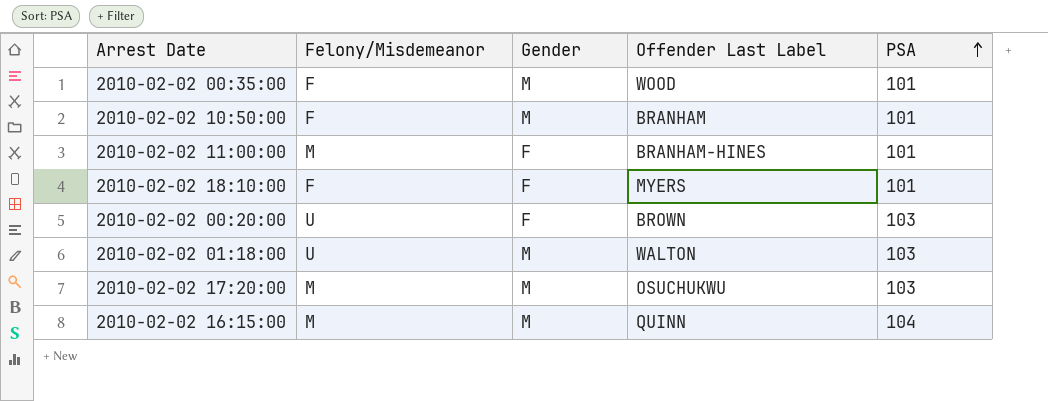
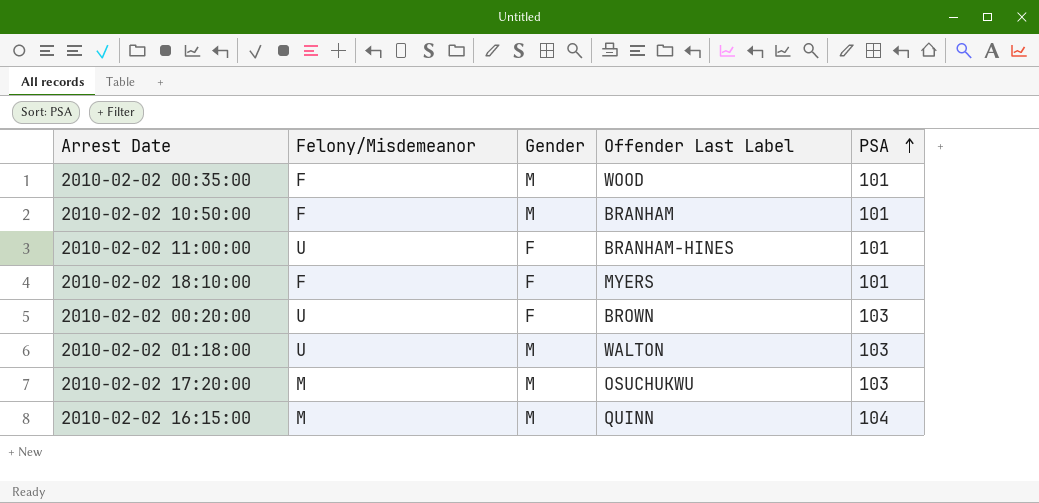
2010-02-02 11:00:00 | Felony/Misdemeanor: M -> U

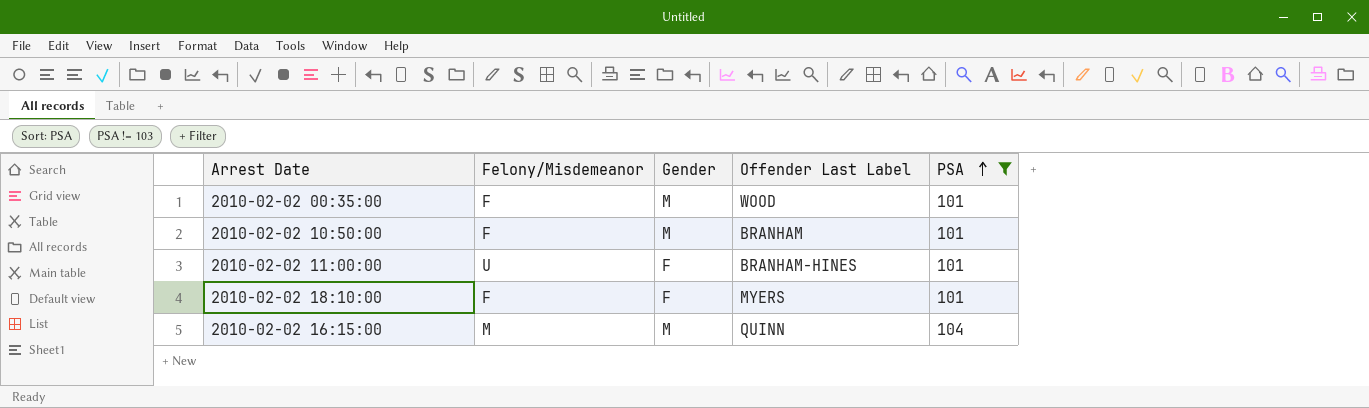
filter: none -> PSA != 103

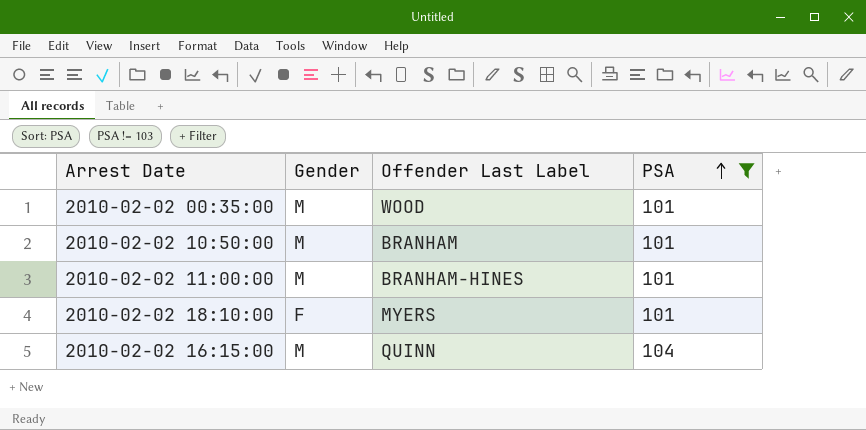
column Felony/Misdemeanor | position: 2 -> none
2010-02-02 11:00:00 | Gender: F -> M

